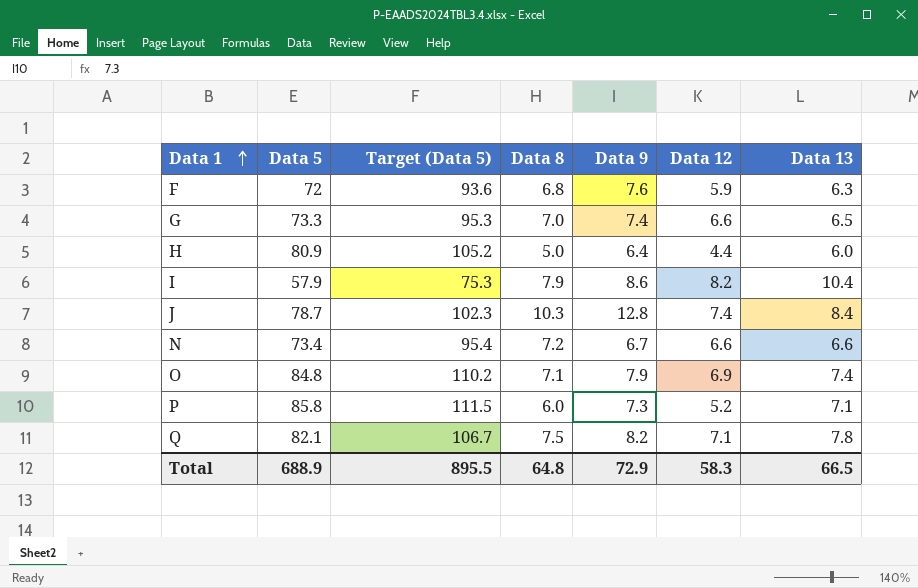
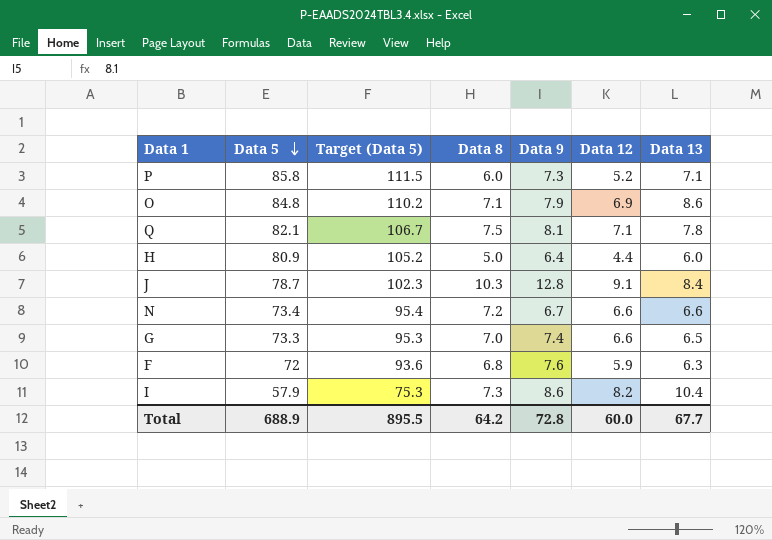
row order: Data 1 ascending -> Data 5 descending
O | Data 13: 7.4 -> 8.6
Q | Data 9: 8.2 -> 8.1
J | Data 12: 7.4 -> 9.1
I | Data 8: 7.9 -> 7.3
Total | Data 8: 64.8 -> 64.2
Total | Data 9: 72.9 -> 72.8
Total | Data 12: 58.3 -> 60.0
Total | Data 13: 66.5 -> 67.7

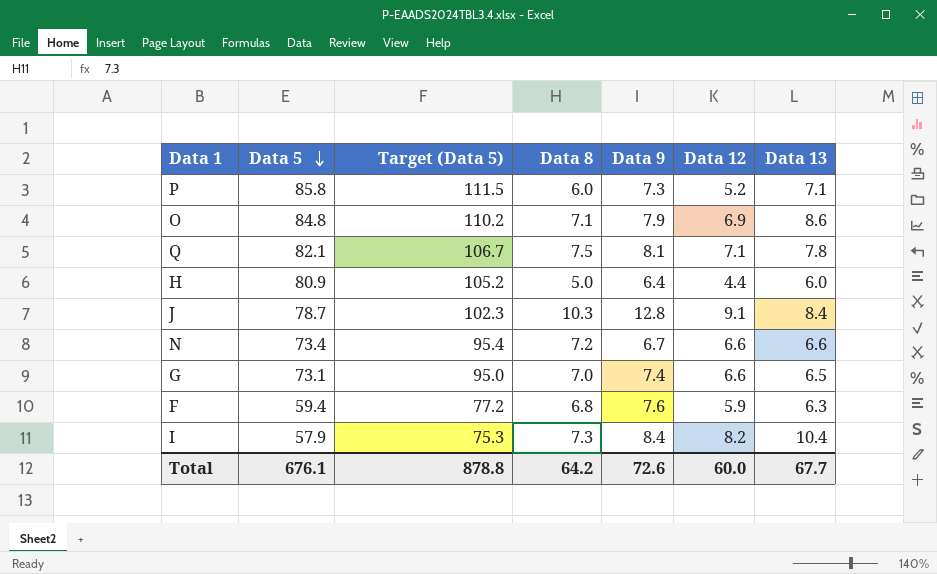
G | Data 5: 73.3 -> 73.1
G | Target (Data 5): 95.3 -> 95.0
F | Data 5: 72 -> 59.4
F | Target (Data 5): 93.6 -> 77.2
I | Data 9: 8.6 -> 8.4
Total | Data 5: 688.9 -> 676.1
Total | Target (Data 5): 895.5 -> 878.8
Total | Data 9: 72.8 -> 72.6

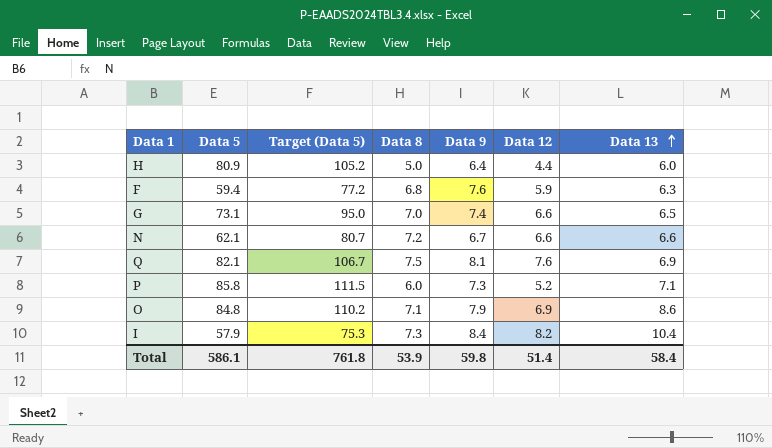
row order: Data 5 descending -> Data 13 ascending
row J: 78.7 | 102.3 | 10.3 | 12.8 | 9.1 | 8.4 -> none
N | Data 5: 73.4 -> 62.1
N | Target (Data 5): 95.4 -> 80.7
Q | Data 12: 7.1 -> 7.6
Q | Data 13: 7.8 -> 6.9
Total | Data 5: 676.1 -> 586.1
Total | Target (Data 5): 878.8 -> 761.8
Total | Data 8: 64.2 -> 53.9
Total | Data 9: 72.6 -> 59.8
Total | Data 12: 60.0 -> 51.4
Total | Data 13: 67.7 -> 58.4

